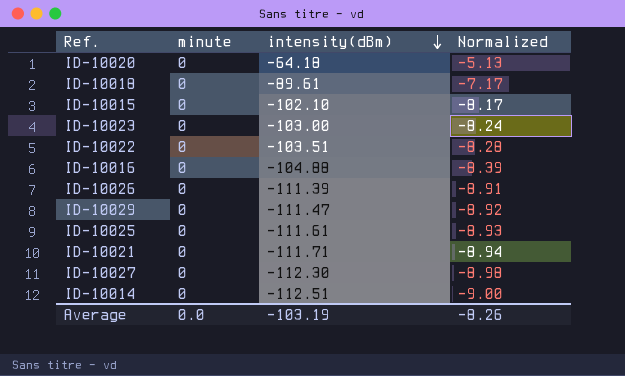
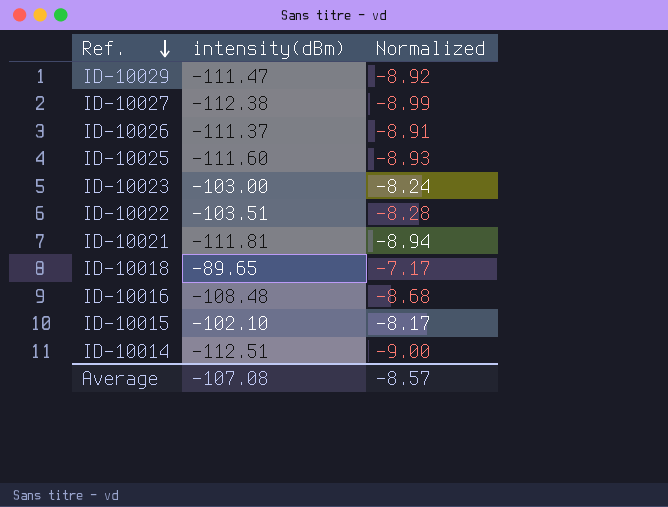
row order: intensity(dBm) descending -> Ref. descending
column minute | position: 2 -> none
row ID-10020: 0 | -64.18 | -5.13 -> none
ID-10027 | intensity(dBm): -112.30 -> -112.38
ID-10027 | Normalized: -8.98 -> -8.99
ID-10026 | intensity(dBm): -111.39 -> -111.37
ID-10025 | intensity(dBm): -111.61 -> -111.60
ID-10021 | intensity(dBm): -111.71 -> -111.81
ID-10018 | intensity(dBm): -89.61 -> -89.65
ID-10016 | intensity(dBm): -104.88 -> -108.48
ID-10016 | Normalized: -8.39 -> -8.68
Average | intensity(dBm): -103.19 -> -107.08
Average | Normalized: -8.26 -> -8.57

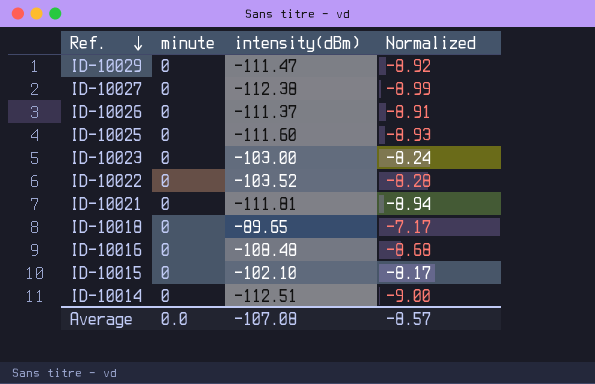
column minute | position: none -> 2
ID-10022 | intensity(dBm): -103.51 -> -103.52

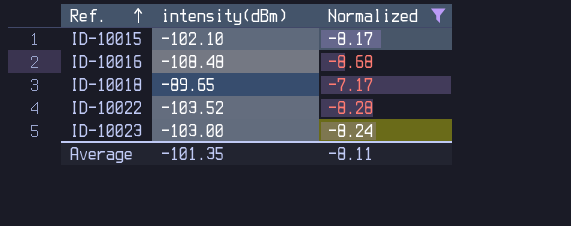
filter: none -> Normalized >= -8.68
row order: Ref. descending -> Ref. ascending
column minute | position: 2 -> none
Average | intensity(dBm): -107.08 -> -101.35
Average | Normalized: -8.57 -> -8.11

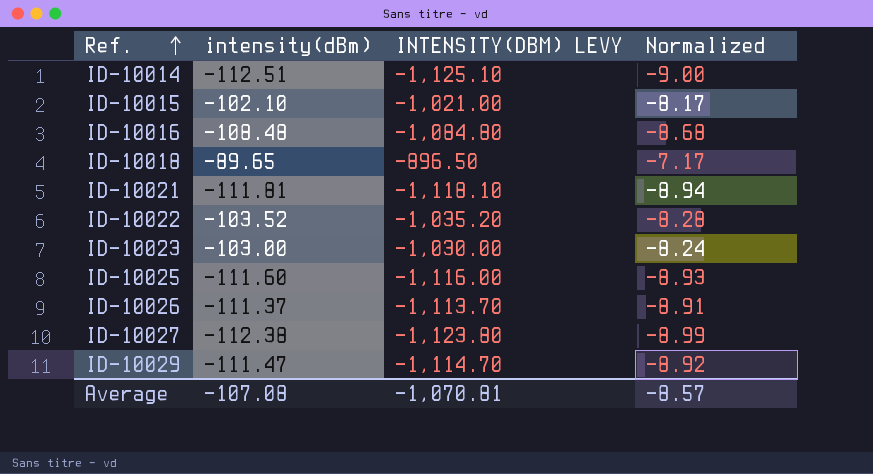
filter: Normalized >= -8.68 -> none
column INTENSITY(DBM) LEVY | formula: none -> [intensity(dBm)] * 10
Average | intensity(dBm): -101.35 -> -107.08
Average | Normalized: -8.11 -> -8.57

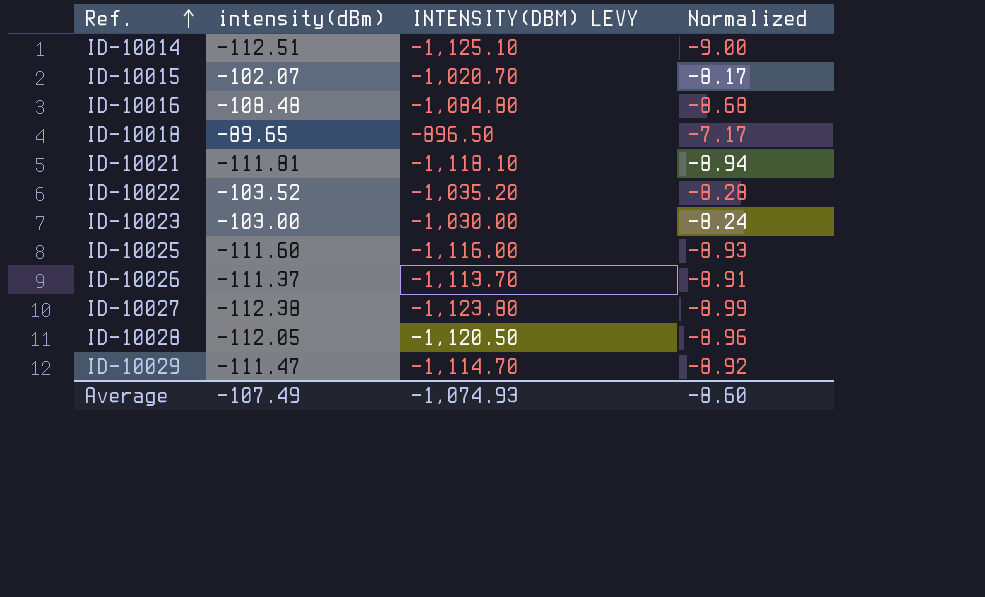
ID-10015 | intensity(dBm): -102.10 -> -102.07
ID-10015 | INTENSITY(DBM) LEVY: -1,021.00 -> -1,020.70
row ID-10028: none -> -112.05 | -1,120.50 | -8.96
Average | intensity(dBm): -107.08 -> -107.49
Average | INTENSITY(DBM) LEVY: -1,070.81 -> -1,074.93
Average | Normalized: -8.57 -> -8.60

